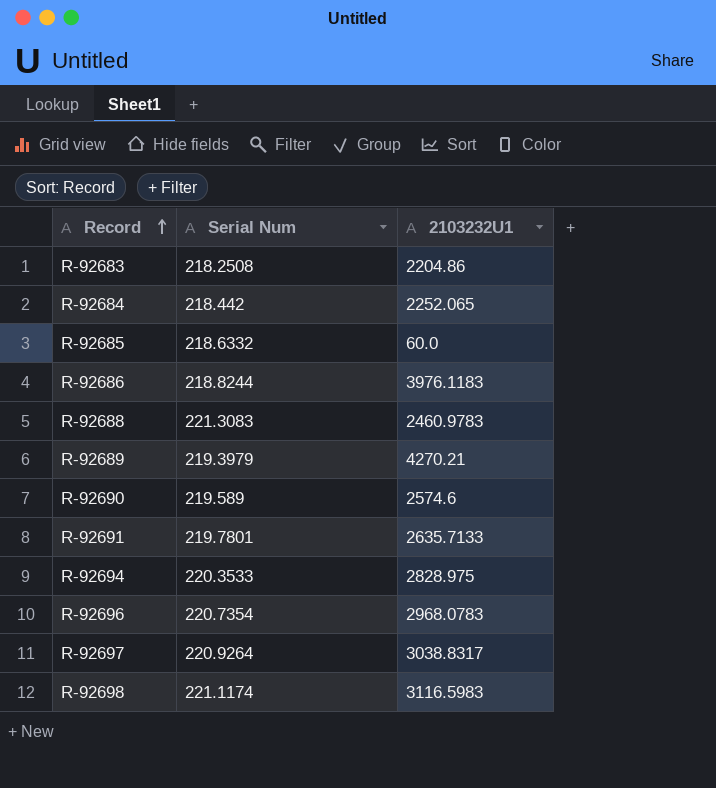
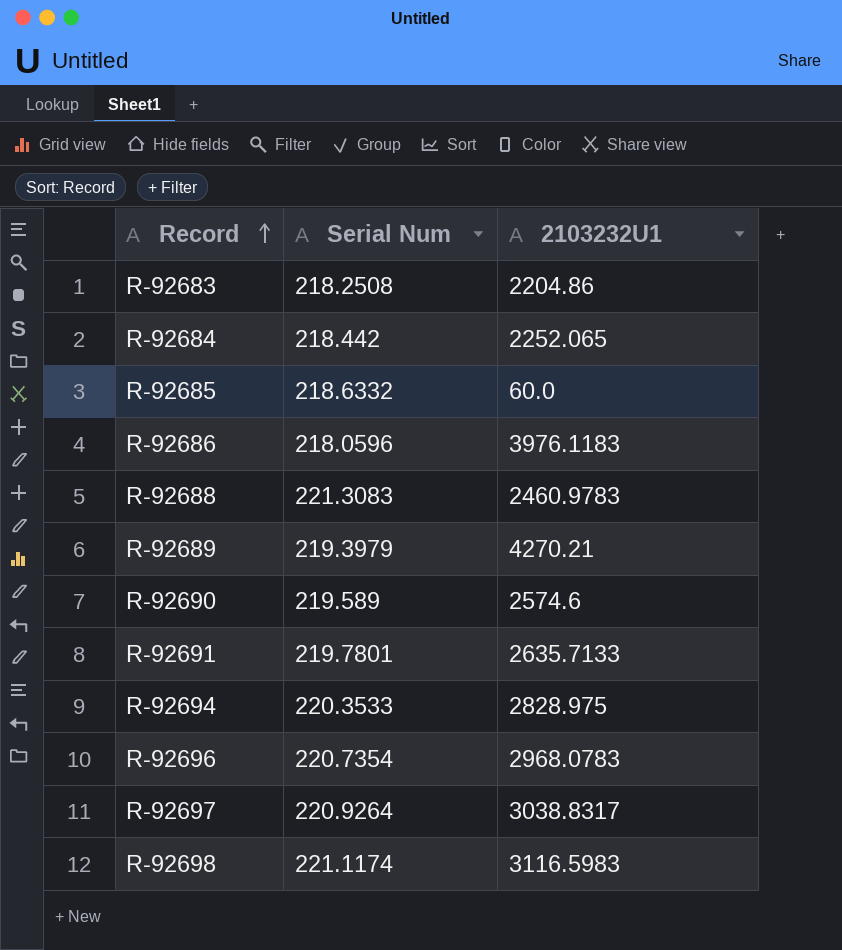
R-92686 | Serial Num: 218.8244 -> 218.0596

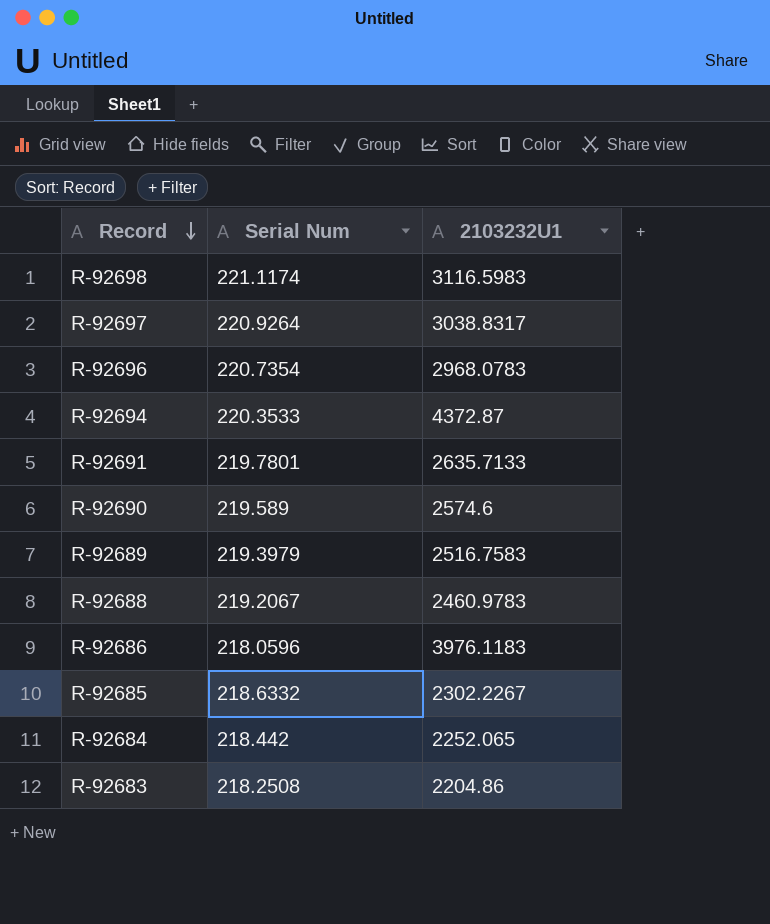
row order: Record ascending -> Record descending
R-92694 | 2103232U1: 2828.975 -> 4372.87
R-92689 | 2103232U1: 4270.21 -> 2516.7583
R-92688 | Serial Num: 221.3083 -> 219.2067
R-92685 | 2103232U1: 60.0 -> 2302.2267

